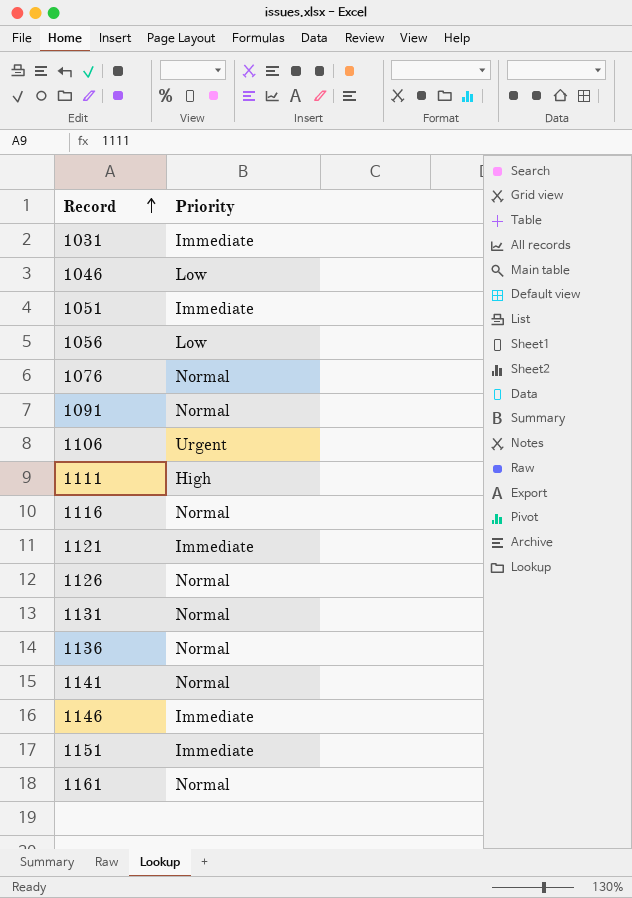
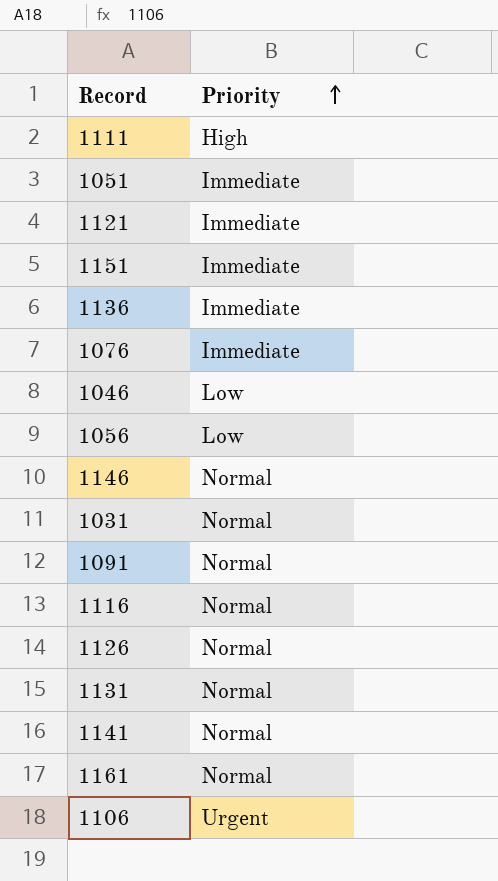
row order: Record ascending -> Priority ascending
1136 | Priority: Normal -> Immediate
1076 | Priority: Normal -> Immediate
1146 | Priority: Immediate -> Normal
1031 | Priority: Immediate -> Normal

